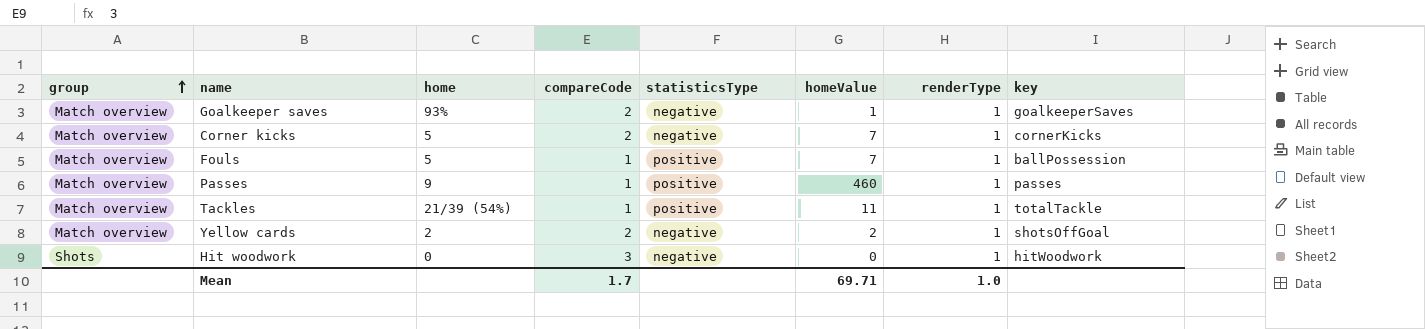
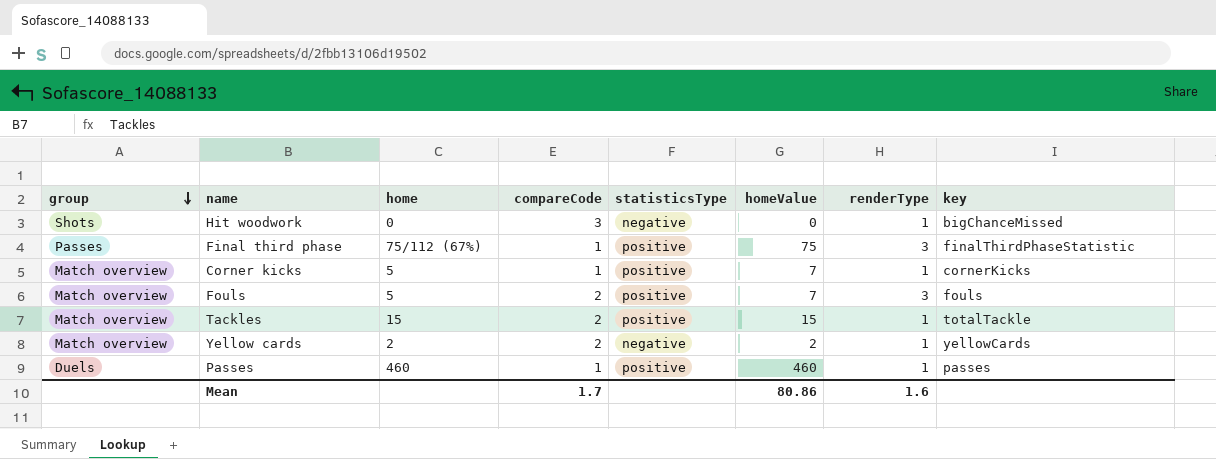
row order: group ascending -> group descending
row Goalkeeper saves: Match overview | 93% | 2 | negative | 1 | 1 | goalkeeperSaves -> none
Hit woodwork | key: hitWoodwork -> bigChanceMissed
row Final third phase: none -> Passes | 75/112 (67%) | 1 | positive | 75 | 3 | finalThirdPhaseStatistic
Corner kicks | compareCode: 2 -> 1
Corner kicks | statisticsType: negative -> positive
Fouls | compareCode: 1 -> 2
Fouls | renderType: 1 -> 3
Fouls | key: ballPossession -> fouls
Tackles | home: 21/39 (54%) -> 15
Tackles | compareCode: 1 -> 2
Tackles | homeValue: 11 -> 15
Yellow cards | key: shotsOffGoal -> yellowCards
Passes | group: Match overview -> Duels
Passes | home: 9 -> 460
Mean | homeValue: 69.71 -> 80.86
Mean | renderType: 1.0 -> 1.6

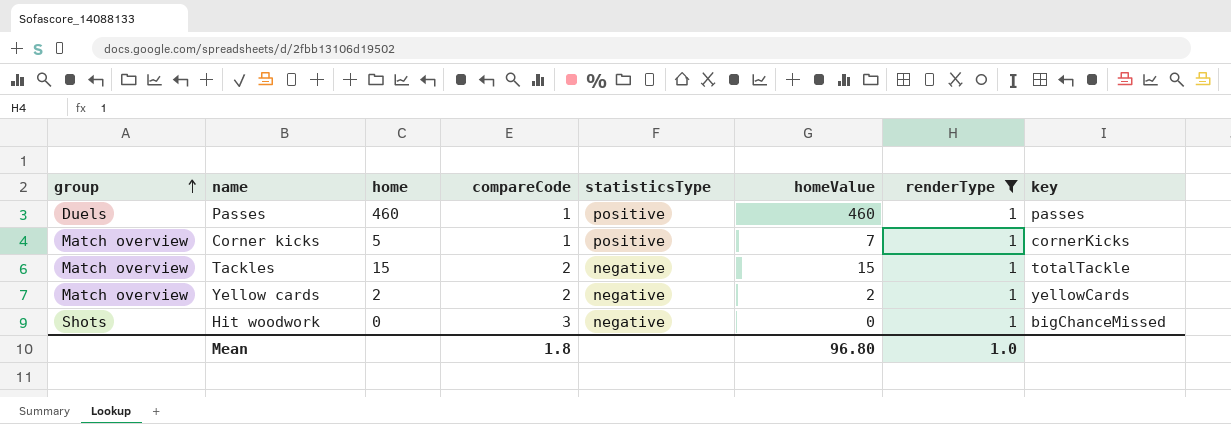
filter: none -> renderType = 1
row order: group descending -> group ascending
Tackles | statisticsType: positive -> negative
Mean | compareCode: 1.7 -> 1.8
Mean | homeValue: 80.86 -> 96.80
Mean | renderType: 1.6 -> 1.0

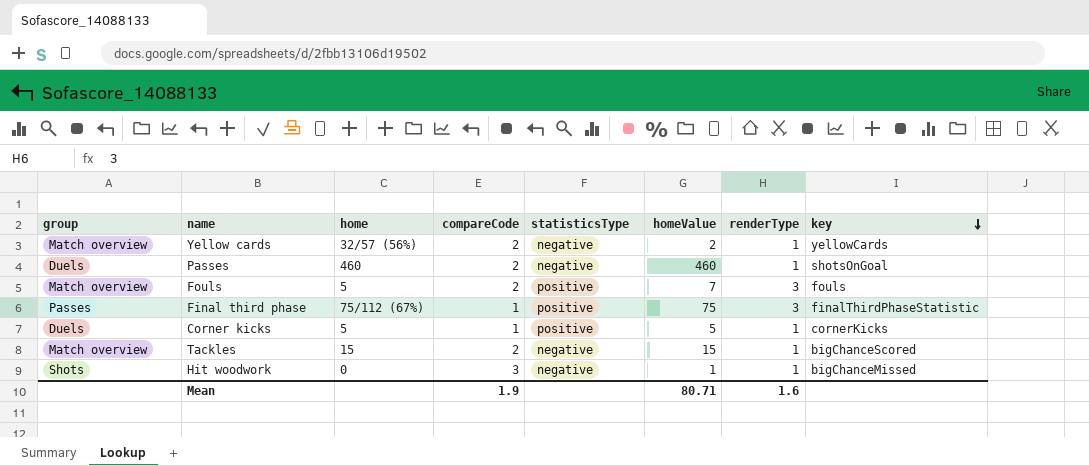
filter: renderType = 1 -> none
row order: group ascending -> key descending
Yellow cards | home: 2 -> 32/57 (56%)
Passes | compareCode: 1 -> 2
Passes | statisticsType: positive -> negative
Passes | key: passes -> shotsOnGoal
Corner kicks | group: Match overview -> Duels
Corner kicks | homeValue: 7 -> 5
Tackles | key: totalTackle -> bigChanceScored
Hit woodwork | homeValue: 0 -> 1
Mean | compareCode: 1.8 -> 1.9
Mean | homeValue: 96.80 -> 80.71
Mean | renderType: 1.0 -> 1.6

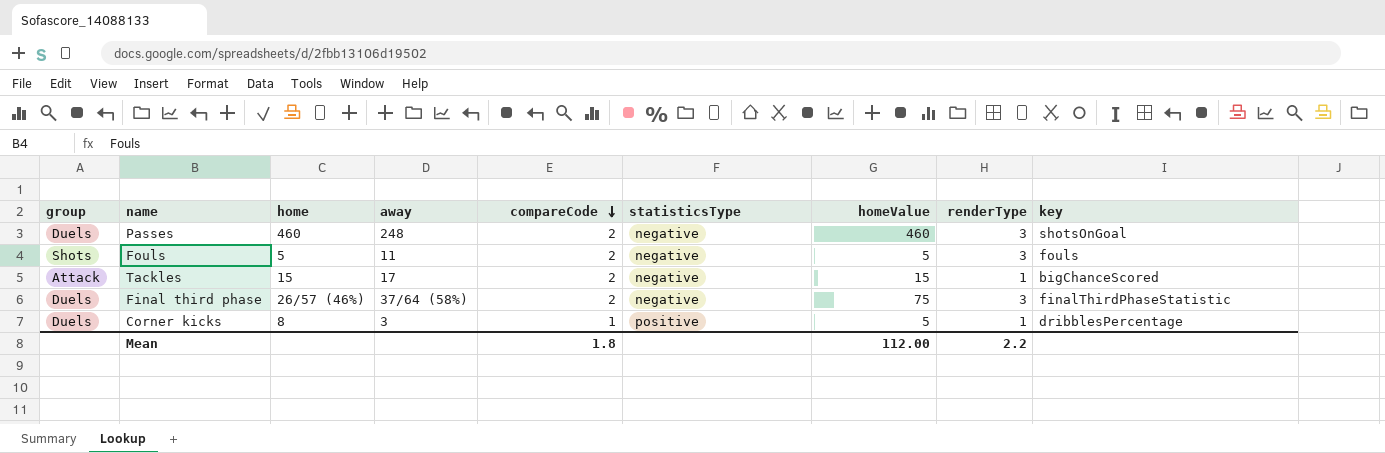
row order: key descending -> compareCode descending
column away | position: none -> 4
row Yellow cards: Match overview | 32/57 (56%) | 2 | negative | 2 | 1 | yellowCards -> none
row Hit woodwork: Shots | 0 | 3 | negative | 1 | 1 | bigChanceMissed -> none
Passes | renderType: 1 -> 3
Fouls | group: Match overview -> Shots
Fouls | statisticsType: positive -> negative
Fouls | homeValue: 7 -> 5
Tackles | group: Match overview -> Attack
Final third phase | group: Passes -> Duels
Final third phase | home: 75/112 (67%) -> 26/57 (46%)
Final third phase | compareCode: 1 -> 2
Final third phase | statisticsType: positive -> negative
Corner kicks | home: 5 -> 8
Corner kicks | key: cornerKicks -> dribblesPercentage
Mean | compareCode: 1.9 -> 1.8
Mean | homeValue: 80.71 -> 112.00
Mean | renderType: 1.6 -> 2.2

